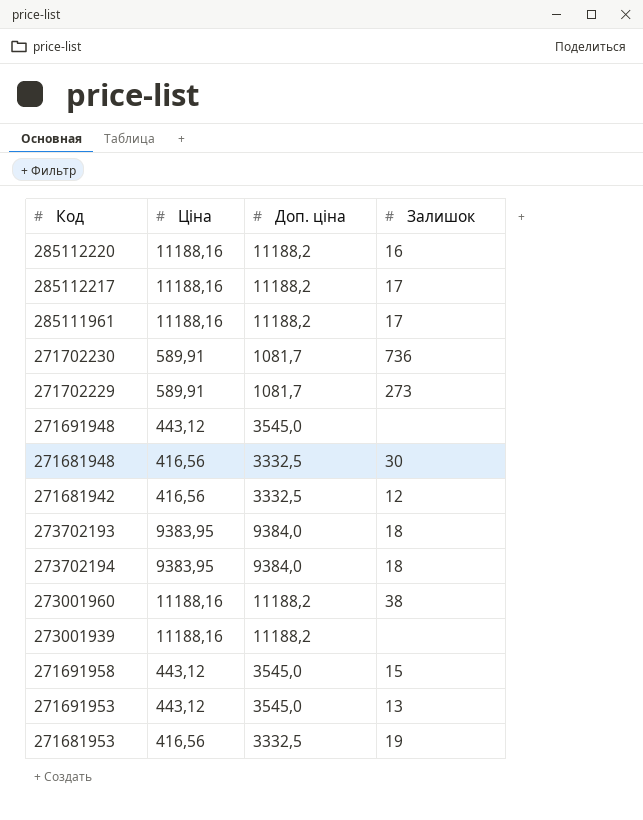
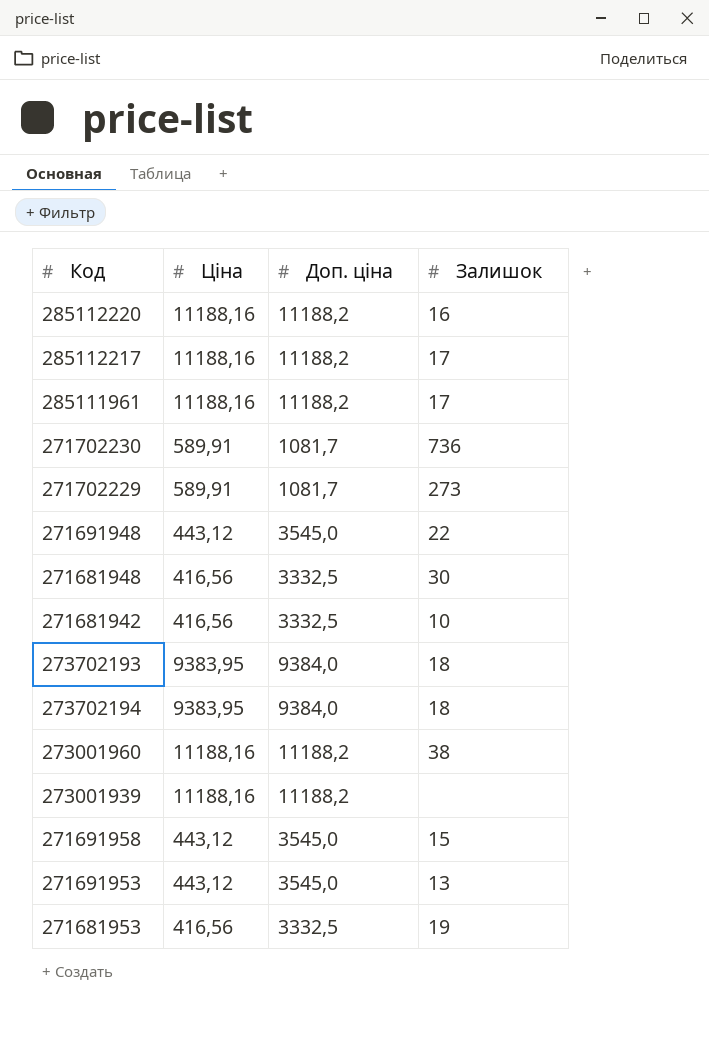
271691948 | Залишок: none -> 22
271681942 | Залишок: 12 -> 10

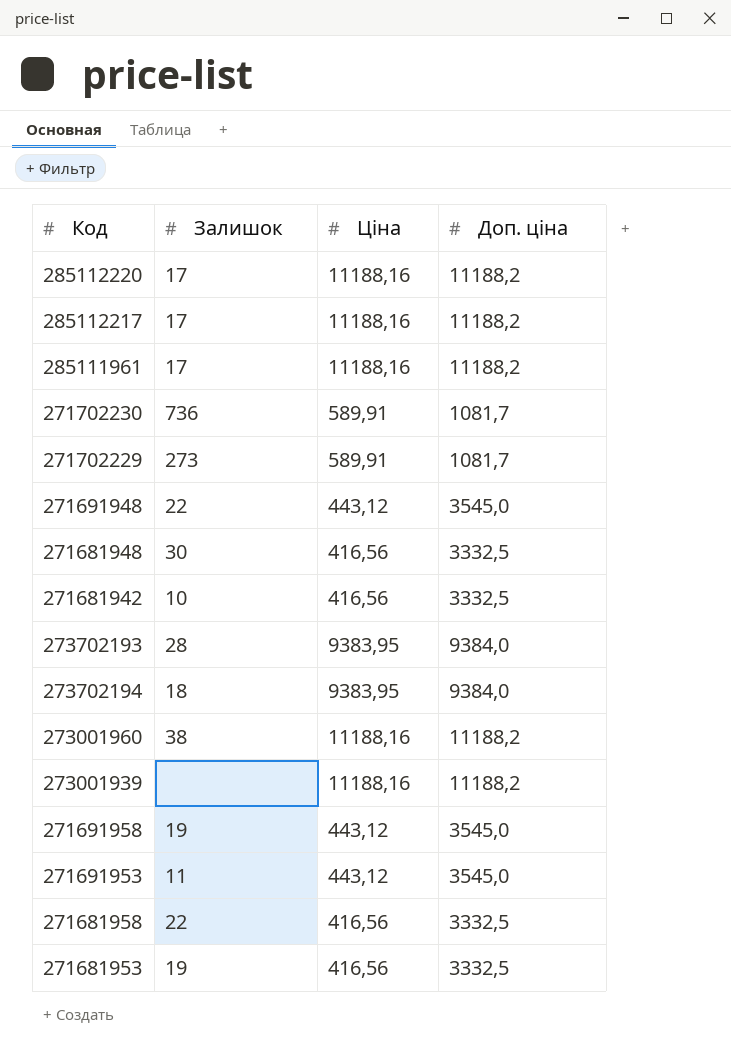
column Залишок | position: 4 -> 2
285112220 | Залишок: 16 -> 17
273702193 | Залишок: 18 -> 28
271691958 | Залишок: 15 -> 19
271691953 | Залишок: 13 -> 11
row 271681958: none -> 22 | 416,56 | 3332,5

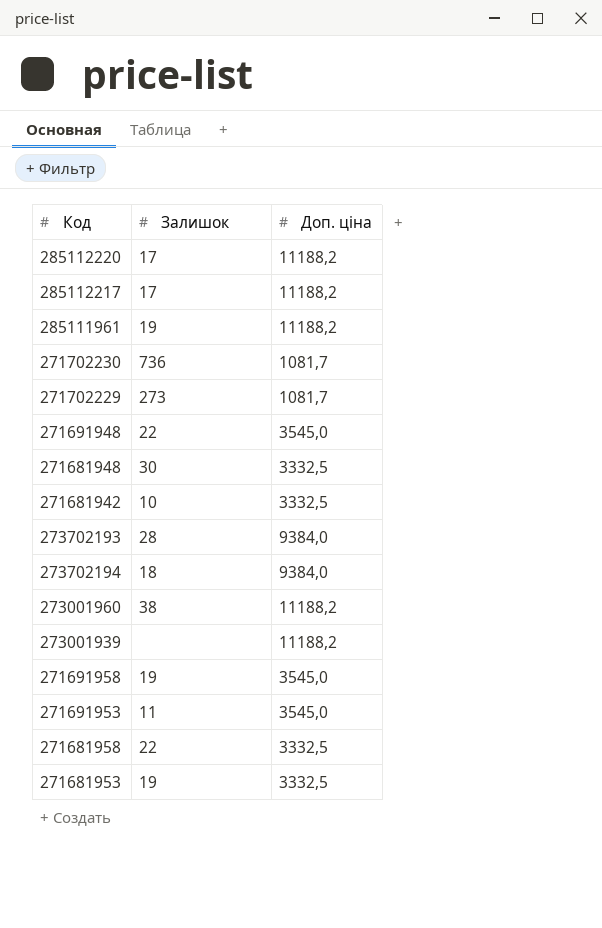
column Ціна | position: 3 -> none
285111961 | Залишок: 17 -> 19

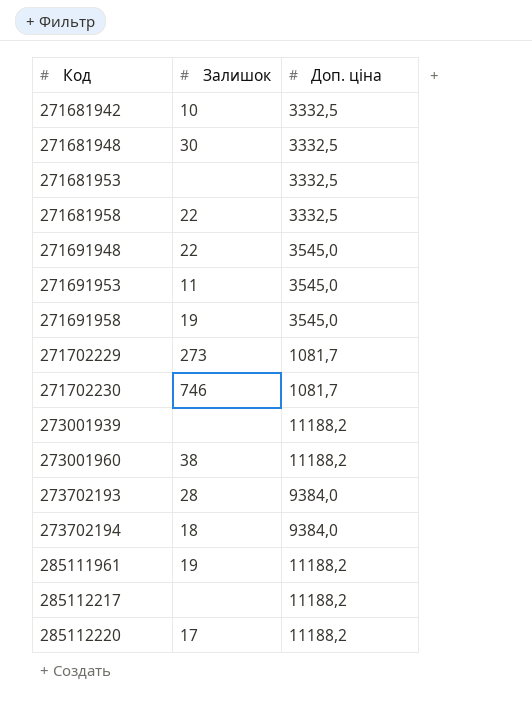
row order: none -> Код ascending
271681953 | Залишок: 19 -> none
271702230 | Залишок: 736 -> 746
285112217 | Залишок: 17 -> none

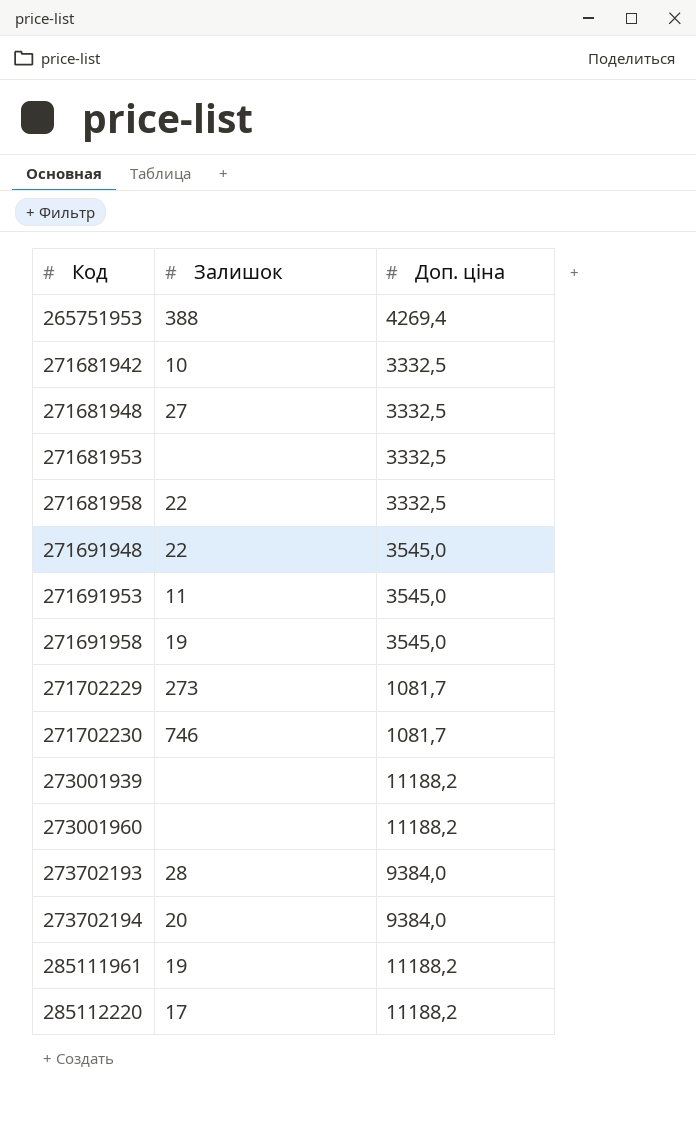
row 285112217: none | 11188,2 -> none
row 265751953: none -> 388 | 4269,4
271681948 | Залишок: 30 -> 27
273001960 | Залишок: 38 -> none
273702194 | Залишок: 18 -> 20

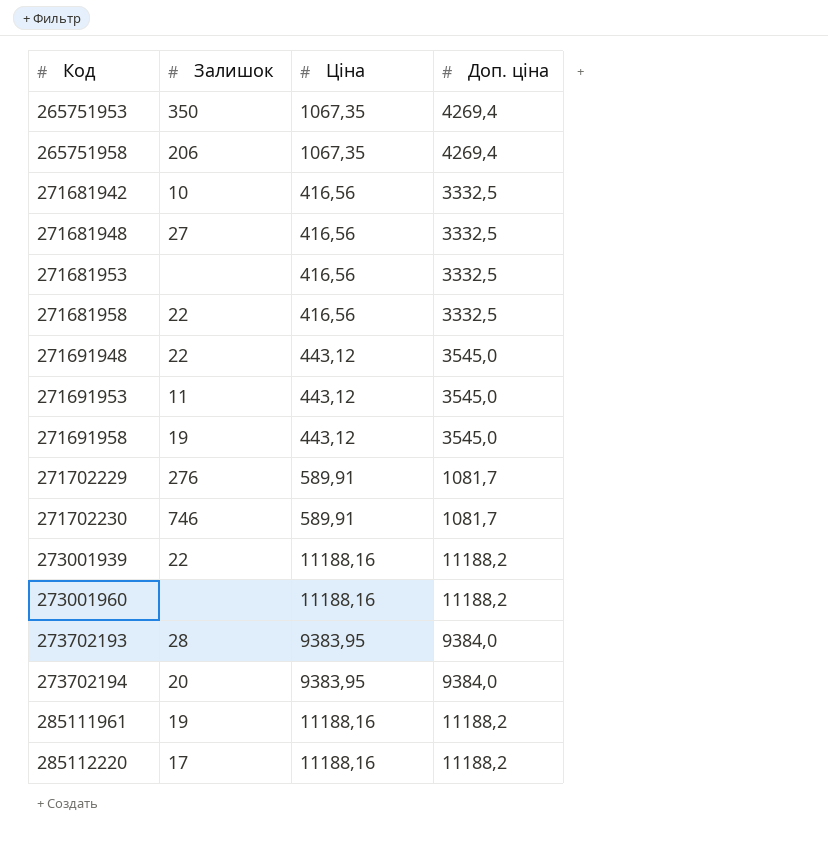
column Ціна | position: none -> 3
265751953 | Залишок: 388 -> 350
row 265751958: none -> 206 | 1067,35 | 4269,4
271702229 | Залишок: 273 -> 276
273001939 | Залишок: none -> 22

